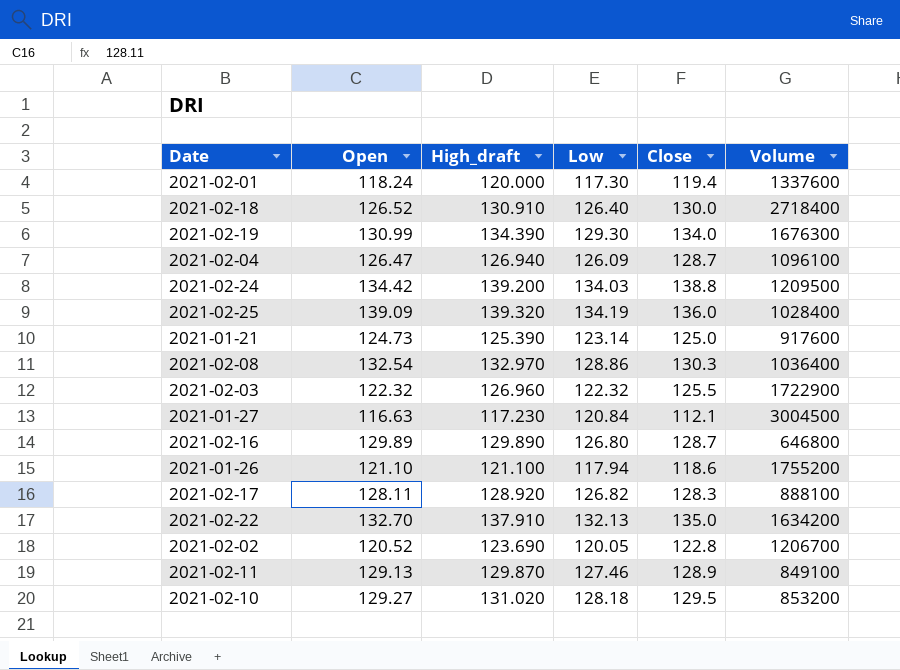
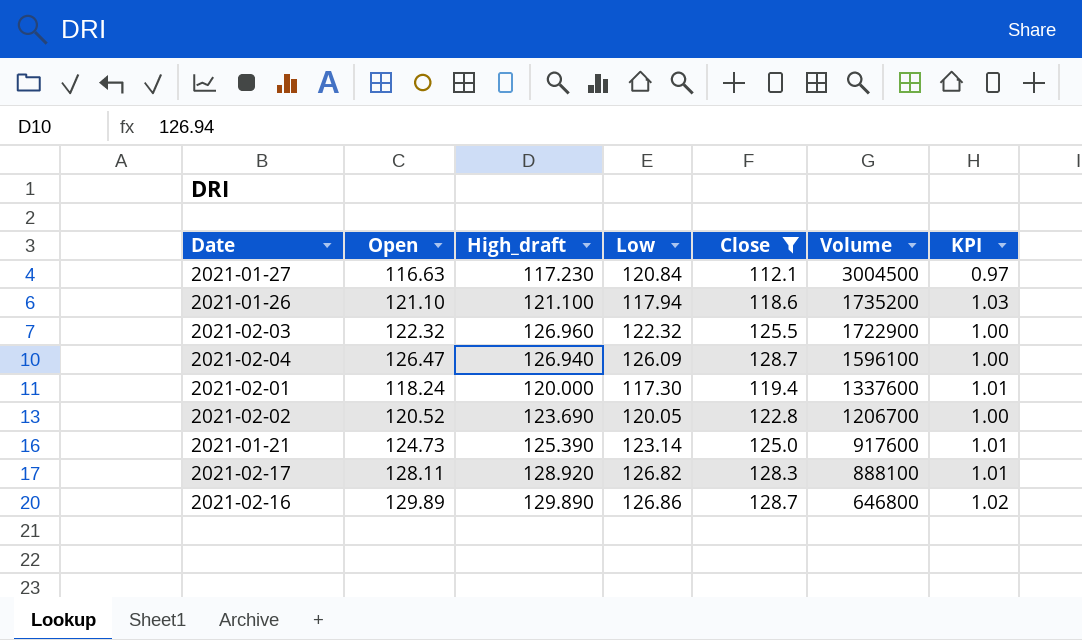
filter: none -> Close <= 128.7
row order: none -> Volume descending
column KPI | formula: none -> [Open] / [Low]
2021-01-26 | Volume: 1755200 -> 1735200
2021-02-04 | Volume: 1096100 -> 1596100
2021-02-16 | Low: 126.80 -> 126.86

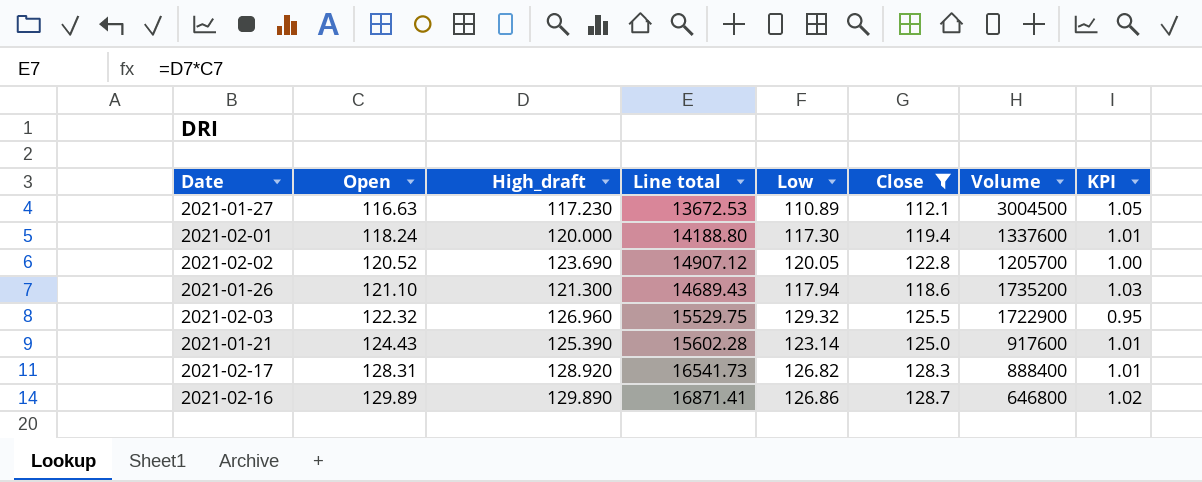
row order: Volume descending -> Open ascending
column Line total | formula: none -> [Open] * [High_draft]
row 2021-02-04: 126.47 | 126.940 | 126.09 | 128.7 | 1596100 | 1.00 -> none
2021-01-27 | Low: 120.84 -> 110.89
2021-01-27 | KPI: 0.97 -> 1.05
2021-02-02 | Volume: 1206700 -> 1205700
2021-01-26 | High_draft: 121.100 -> 121.300
2021-02-03 | Low: 122.32 -> 129.32
2021-02-03 | KPI: 1.00 -> 0.95
2021-01-21 | Open: 124.73 -> 124.43
2021-02-17 | Open: 128.11 -> 128.31
2021-02-17 | Volume: 888100 -> 888400

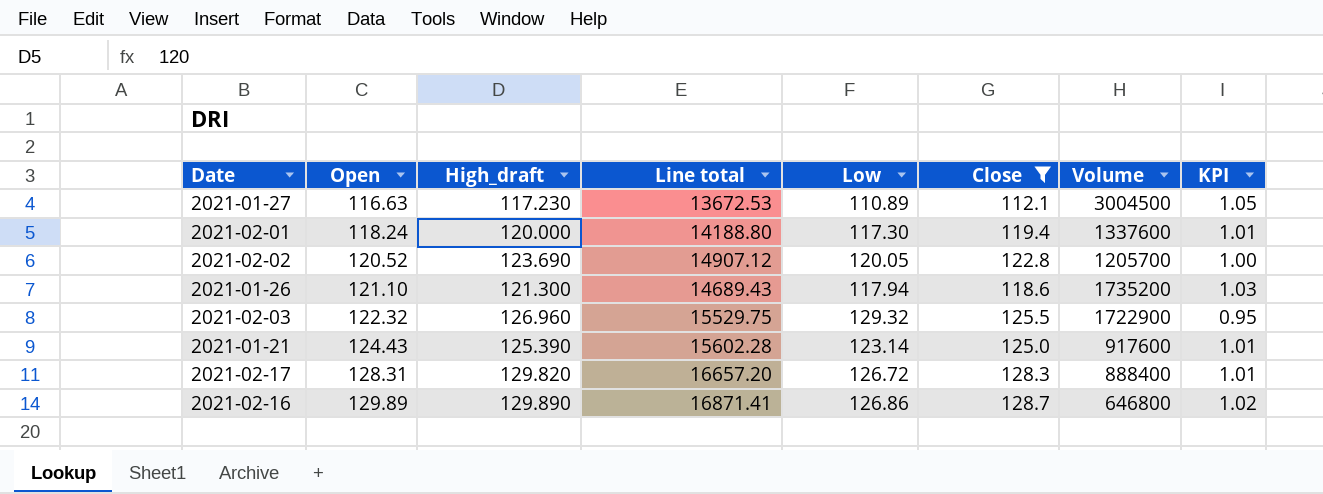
2021-02-17 | High_draft: 128.920 -> 129.820
2021-02-17 | Line total: 16541.73 -> 16657.20
2021-02-17 | Low: 126.82 -> 126.72

